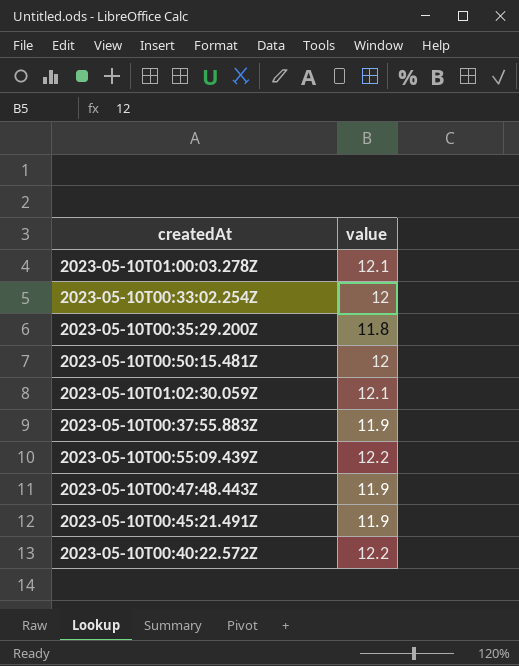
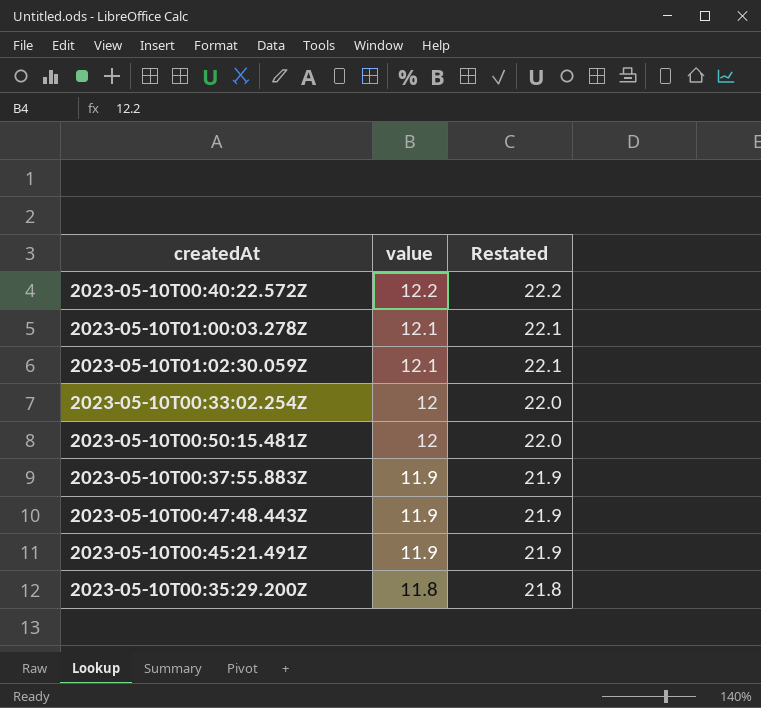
row order: none -> value descending
column Restated | formula: none -> [value] + 10
row 2023-05-10T00:55:09.439Z: 12.2 -> none

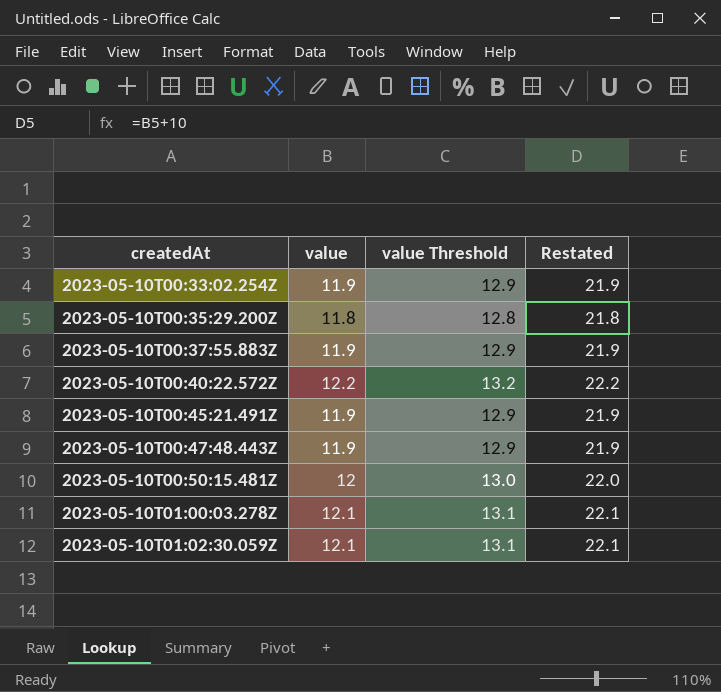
row order: value descending -> createdAt ascending
column value Threshold | formula: none -> [value] + 1
2023-05-10T00:33:02.254Z | value: 12 -> 11.9
2023-05-10T00:33:02.254Z | Restated: 22.0 -> 21.9

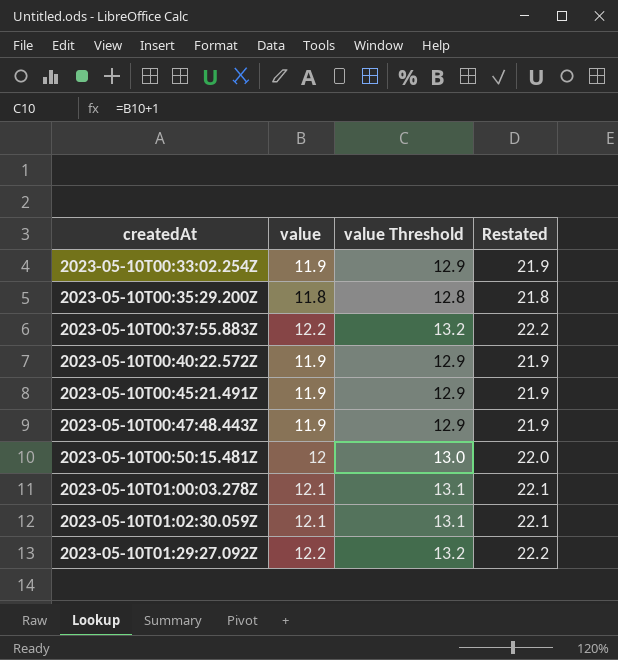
2023-05-10T00:37:55.883Z | value: 11.9 -> 12.2
2023-05-10T00:37:55.883Z | value Threshold: 12.9 -> 13.2
2023-05-10T00:37:55.883Z | Restated: 21.9 -> 22.2
2023-05-10T00:40:22.572Z | value: 12.2 -> 11.9
2023-05-10T00:40:22.572Z | value Threshold: 13.2 -> 12.9
2023-05-10T00:40:22.572Z | Restated: 22.2 -> 21.9
row 2023-05-10T01:29:27.092Z: none -> 12.2 | 13.2 | 22.2

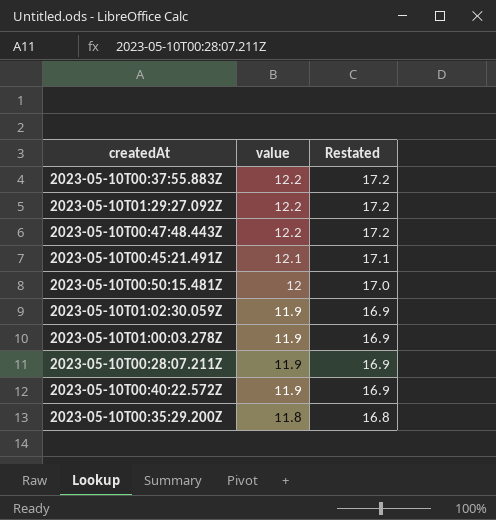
row order: createdAt ascending -> value descending
column value Threshold | formula: [value] + 1 -> none
column Restated | formula: [value] + 10 -> [value] + 5
row 2023-05-10T00:33:02.254Z: 11.9 | 12.9 | 21.9 -> none
2023-05-10T00:47:48.443Z | value: 11.9 -> 12.2
2023-05-10T00:45:21.491Z | value: 11.9 -> 12.1
2023-05-10T01:02:30.059Z | value: 12.1 -> 11.9
2023-05-10T01:00:03.278Z | value: 12.1 -> 11.9
row 2023-05-10T00:28:07.211Z: none -> 11.9 | 16.9

